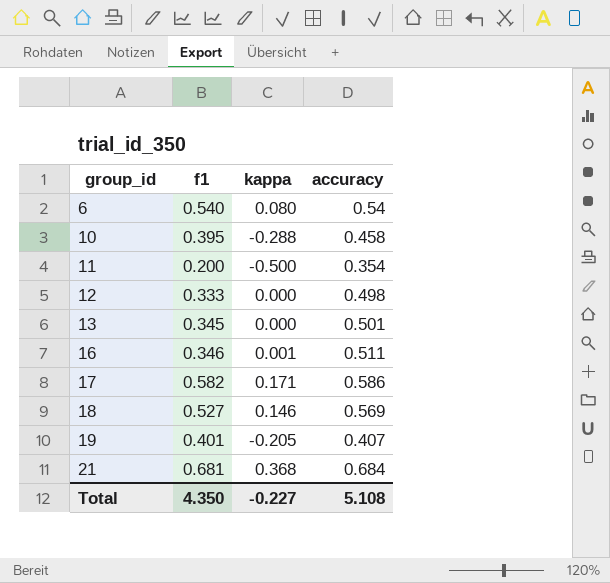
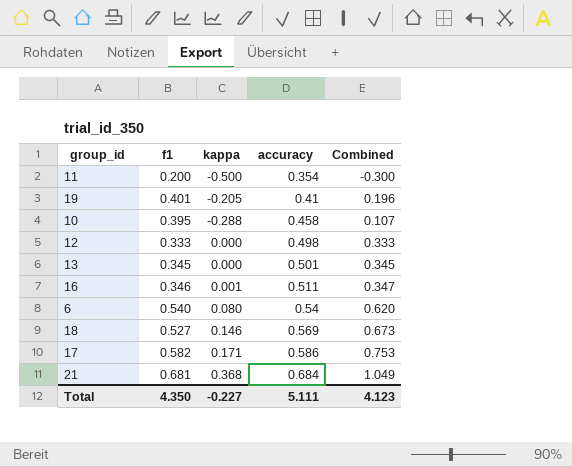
row order: group_id ascending -> accuracy ascending
column Combined | formula: none -> [f1] + [kappa]
19 | accuracy: 0.407 -> 0.41
Total | accuracy: 5.108 -> 5.111

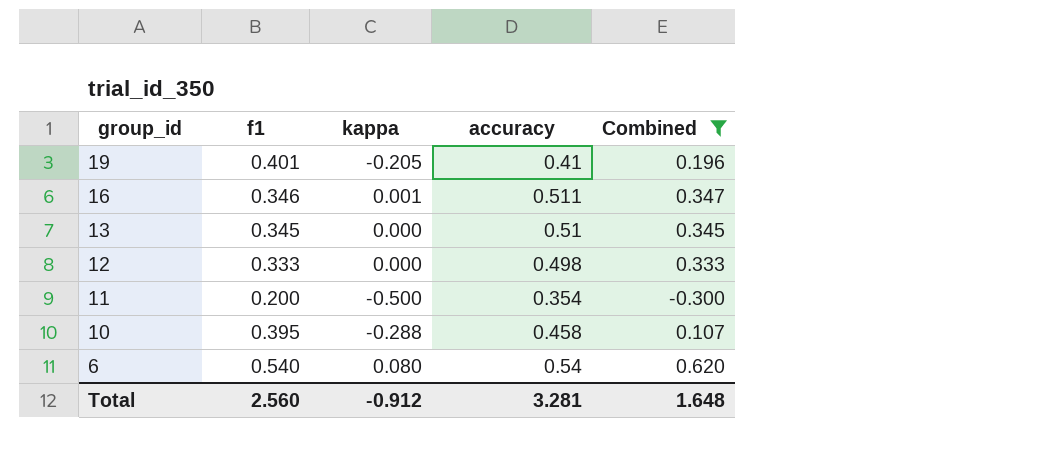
filter: none -> Combined <= 0.620
row order: accuracy ascending -> group_id descending
13 | accuracy: 0.501 -> 0.51
Total | f1: 4.350 -> 2.560
Total | kappa: -0.227 -> -0.912
Total | accuracy: 5.111 -> 3.281
Total | Combined: 4.123 -> 1.648

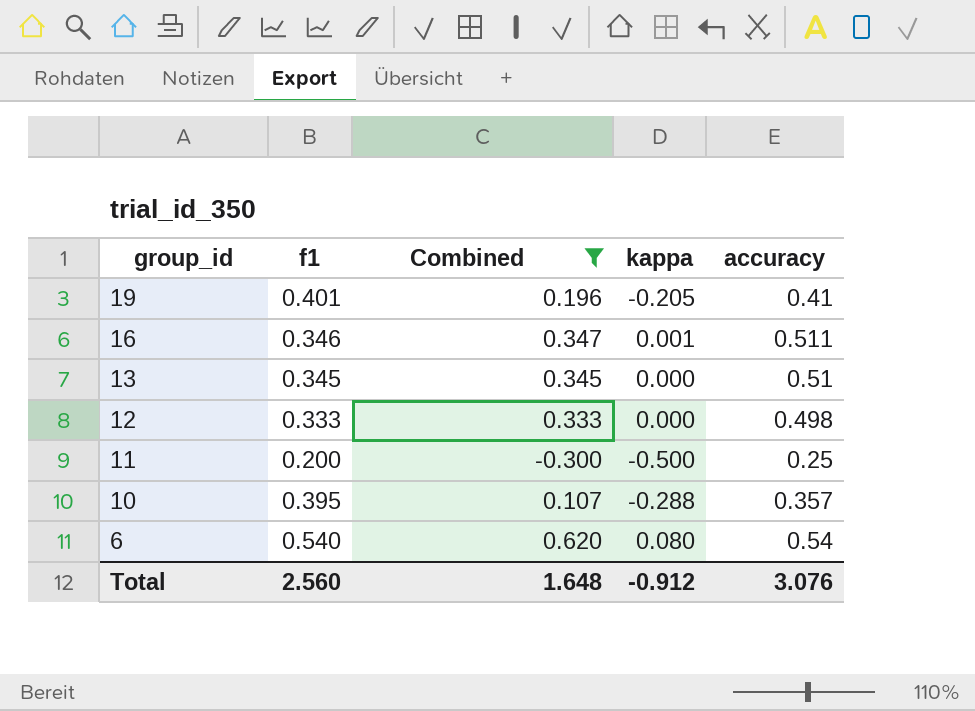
column Combined | position: 5 -> 3
11 | accuracy: 0.354 -> 0.25
10 | accuracy: 0.458 -> 0.357
Total | accuracy: 3.281 -> 3.076

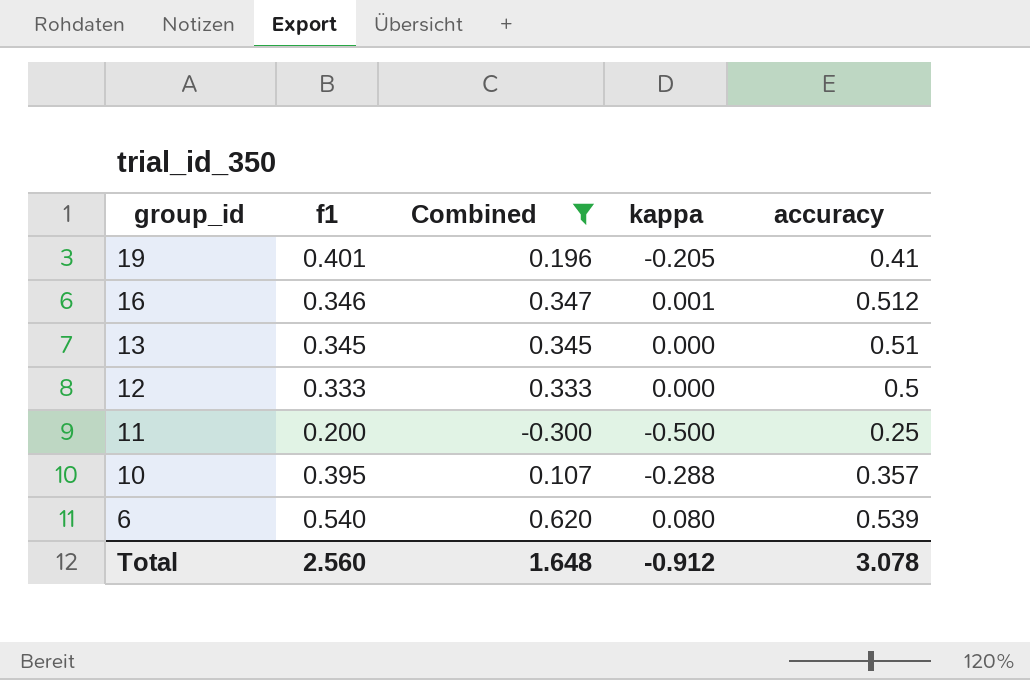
16 | accuracy: 0.511 -> 0.512
12 | accuracy: 0.498 -> 0.5
6 | accuracy: 0.54 -> 0.539
Total | accuracy: 3.076 -> 3.078

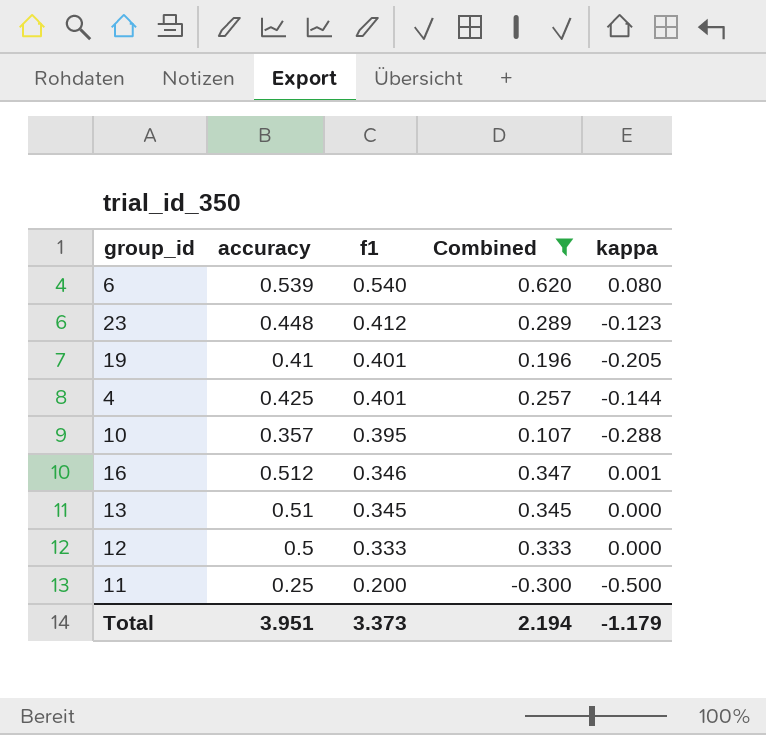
row order: group_id descending -> f1 descending
column accuracy | position: 5 -> 2
row 23: none -> 0.448 | 0.412 | 0.289 | -0.123
row 4: none -> 0.425 | 0.401 | 0.257 | -0.144
Total | accuracy: 3.078 -> 3.951
Total | f1: 2.560 -> 3.373
Total | Combined: 1.648 -> 2.194
Total | kappa: -0.912 -> -1.179

